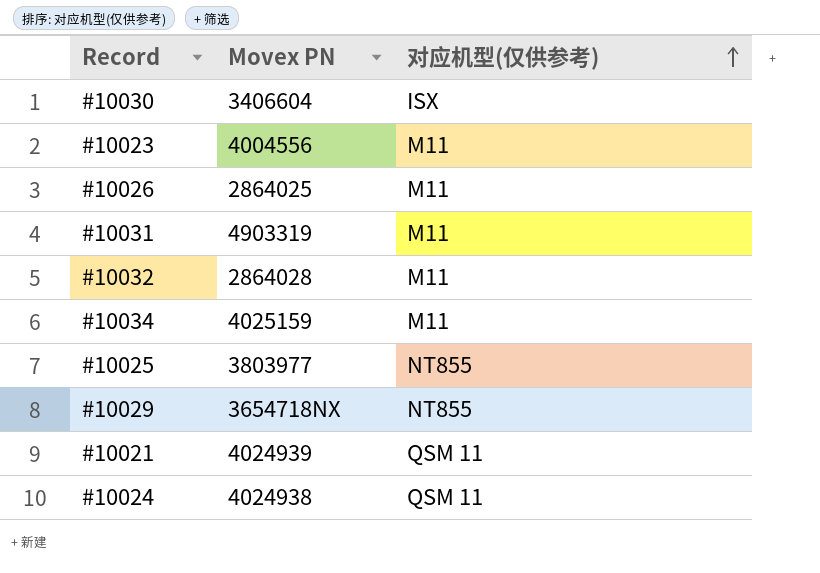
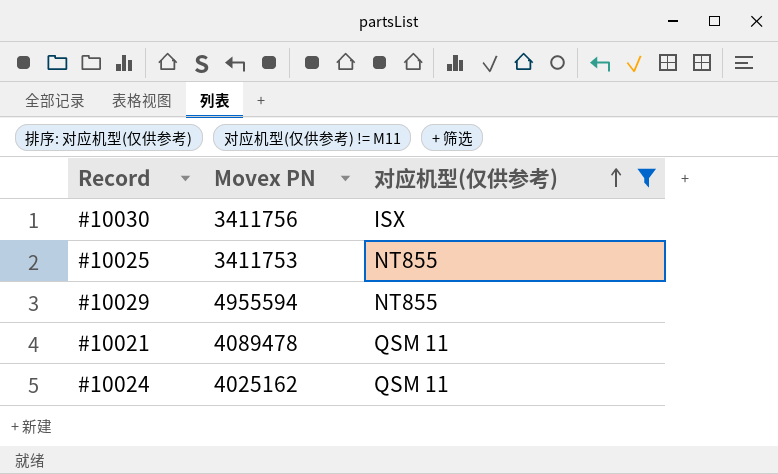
filter: none -> 对应机型(仅供参考) != M11
#10030 | Movex PN: 3406604 -> 3411756
#10025 | Movex PN: 3803977 -> 3411753
#10029 | Movex PN: 3654718NX -> 4955594
#10021 | Movex PN: 4024939 -> 4089478
#10024 | Movex PN: 4024938 -> 4025162

